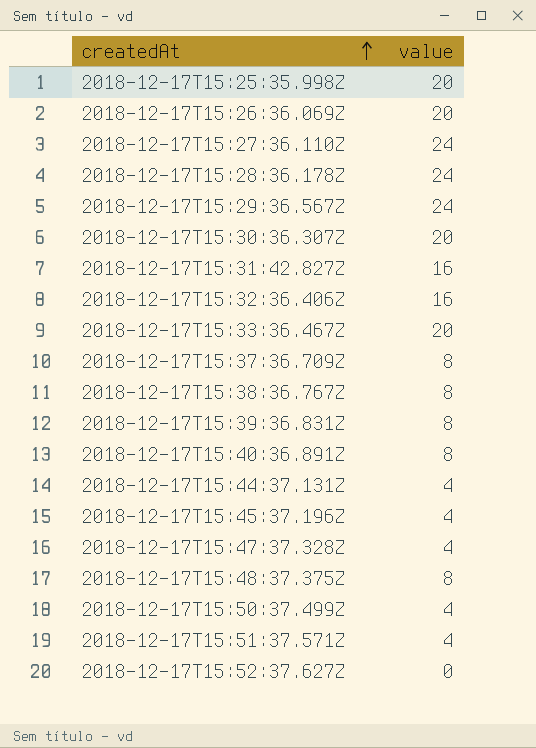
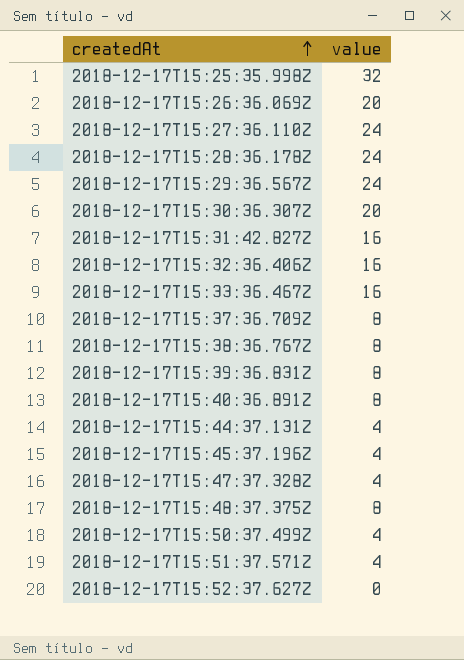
2018-12-17T15:25:35.998Z | value: 20 -> 32
2018-12-17T15:33:36.467Z | value: 20 -> 16

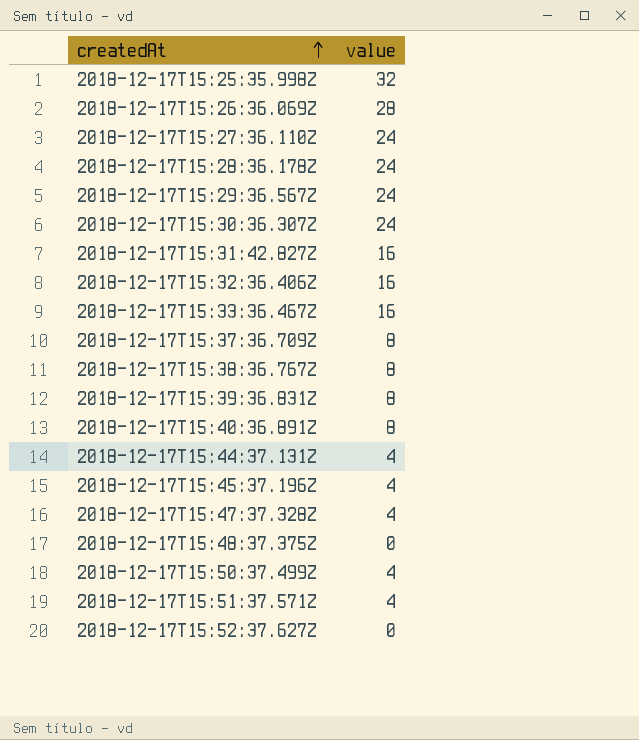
2018-12-17T15:26:36.069Z | value: 20 -> 28
2018-12-17T15:30:36.307Z | value: 20 -> 24
2018-12-17T15:48:37.375Z | value: 8 -> 0

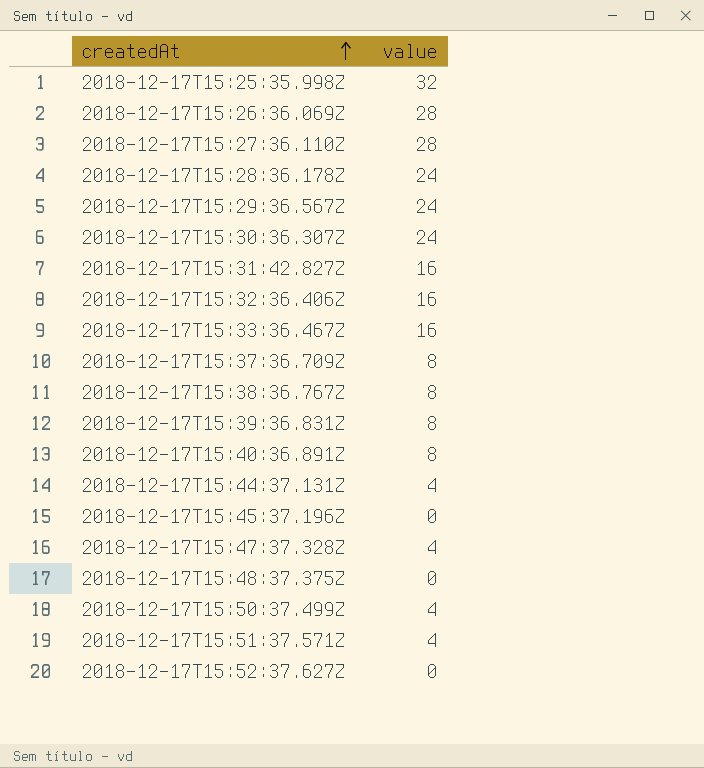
2018-12-17T15:27:36.110Z | value: 24 -> 28
2018-12-17T15:45:37.196Z | value: 4 -> 0

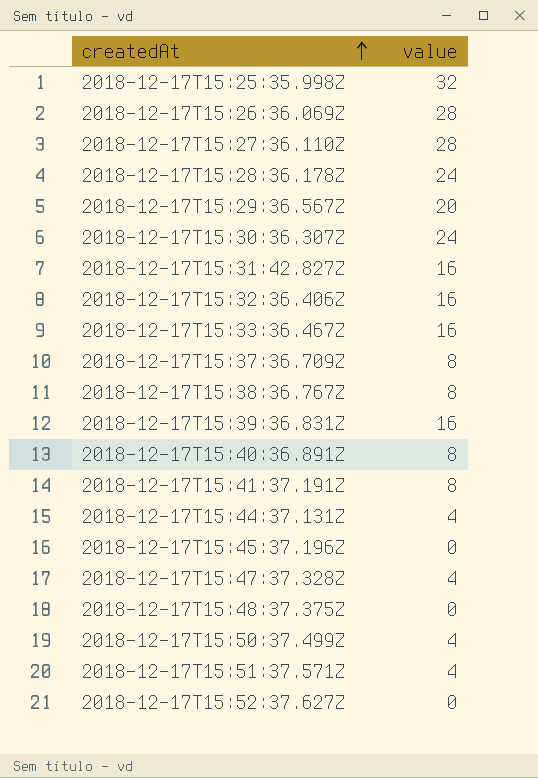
2018-12-17T15:29:36.567Z | value: 24 -> 20
2018-12-17T15:39:36.831Z | value: 8 -> 16
row 2018-12-17T15:41:37.191Z: none -> 8

